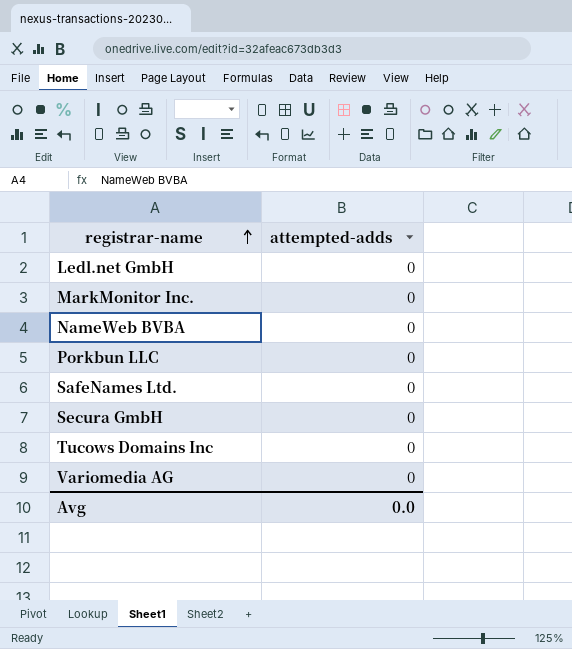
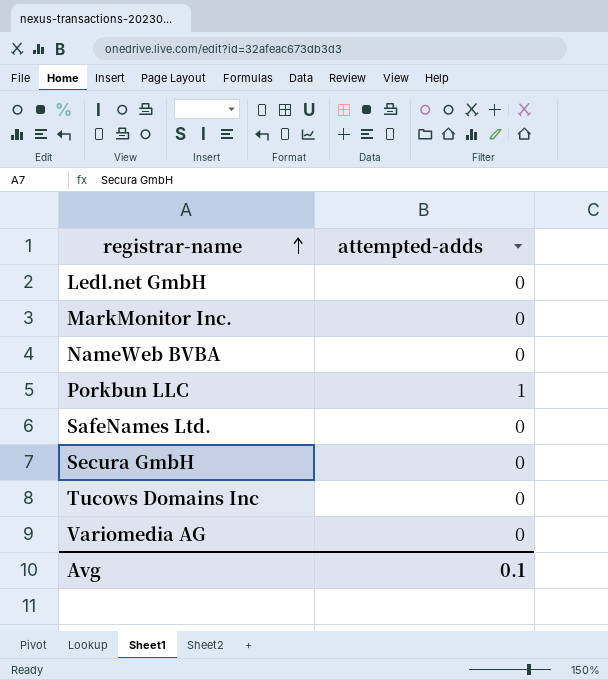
Porkbun LLC | attempted-adds: 0 -> 1
Avg | attempted-adds: 0.0 -> 0.1

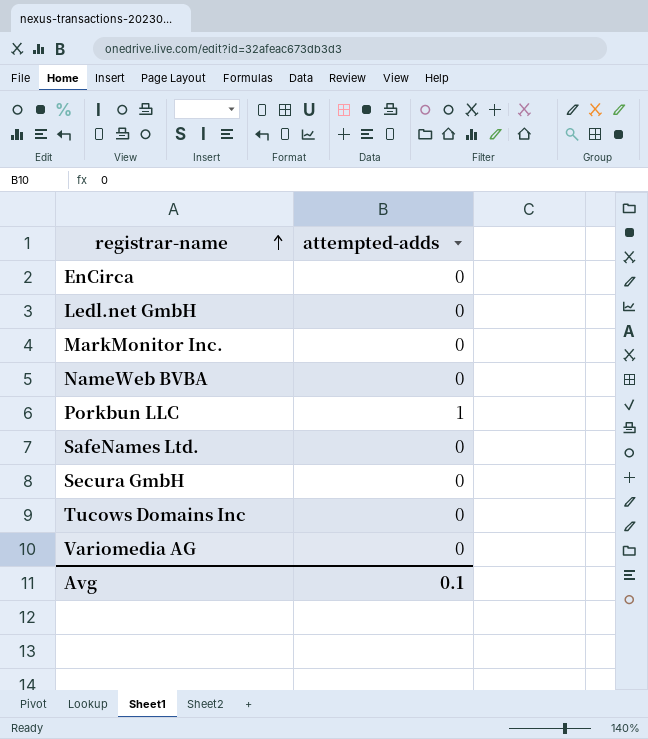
row EnCirca: none -> 0

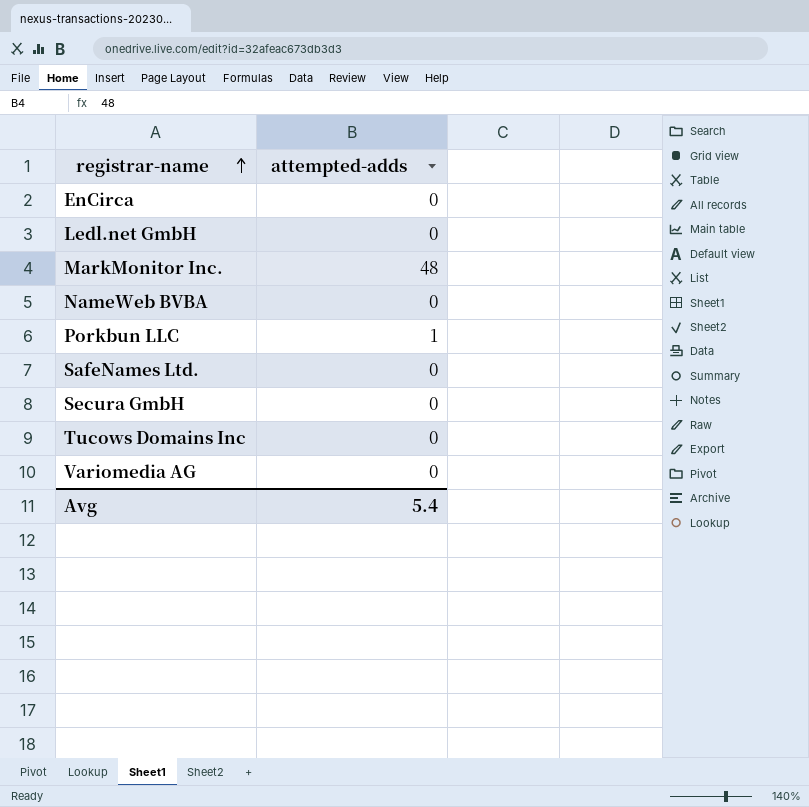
MarkMonitor Inc. | attempted-adds: 0 -> 48
Avg | attempted-adds: 0.1 -> 5.4

